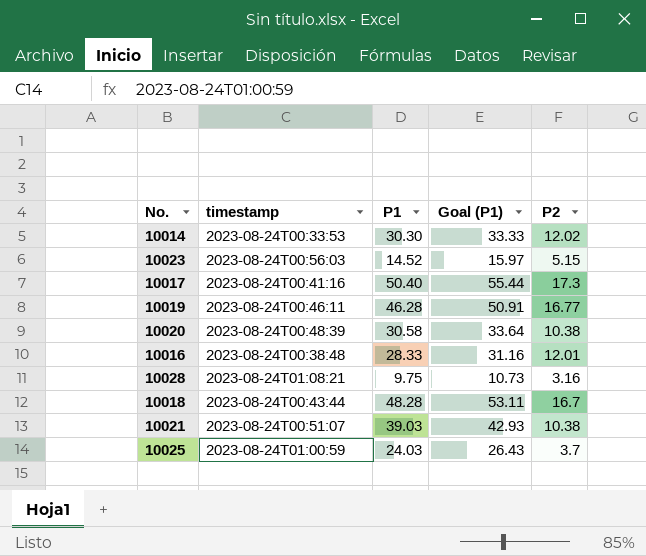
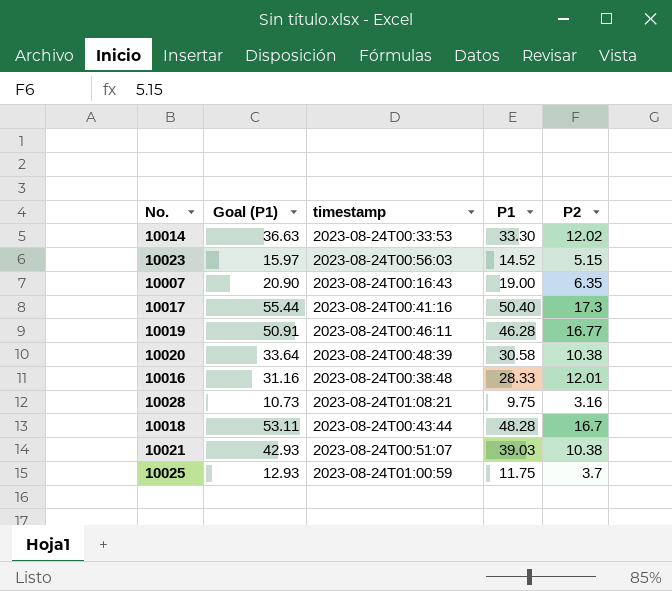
column Goal (P1) | position: 4 -> 2
10014 | Goal (P1): 33.33 -> 36.63
10014 | P1: 30.30 -> 33.30
row 10007: none -> 20.90 | 2023-08-24T00:16:43 | 19.00 | 6.35
10025 | Goal (P1): 26.43 -> 12.93
10025 | P1: 24.03 -> 11.75

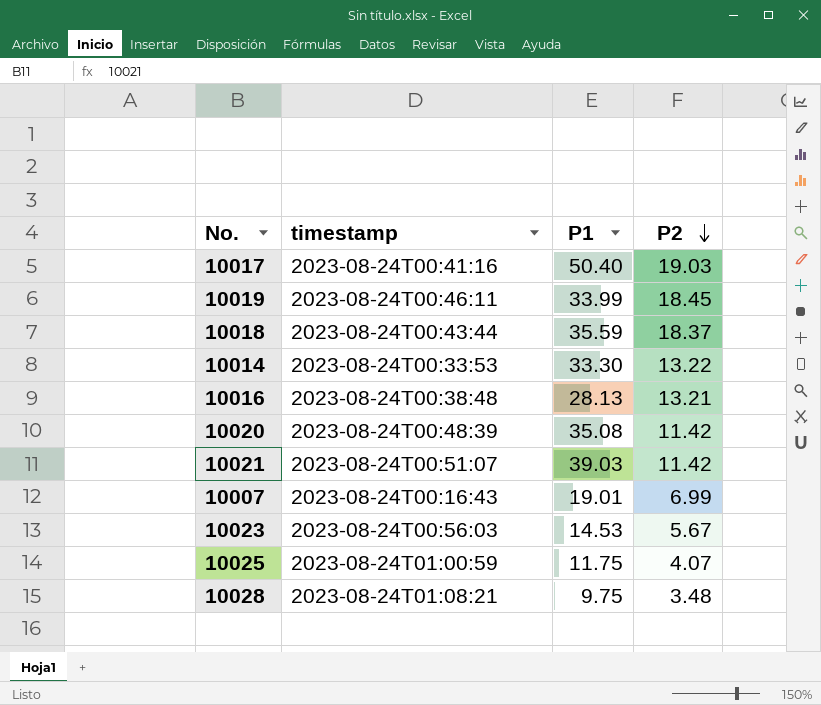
row order: none -> P2 descending
column Goal (P1) | formula: [P1] * 1.1 -> none
10017 | P2: 17.3 -> 19.03
10019 | P1: 46.28 -> 33.99
10019 | P2: 16.77 -> 18.45
10018 | P1: 48.28 -> 35.59
10018 | P2: 16.7 -> 18.37
10014 | P2: 12.02 -> 13.22
10016 | P1: 28.33 -> 28.13
10016 | P2: 12.01 -> 13.21
10020 | P1: 30.58 -> 35.08
10020 | P2: 10.38 -> 11.42
10021 | P2: 10.38 -> 11.42
10007 | P1: 19.00 -> 19.01
10007 | P2: 6.35 -> 6.99
10023 | P1: 14.52 -> 14.53
10023 | P2: 5.15 -> 5.67
10025 | P2: 3.7 -> 4.07
10028 | P2: 3.16 -> 3.48

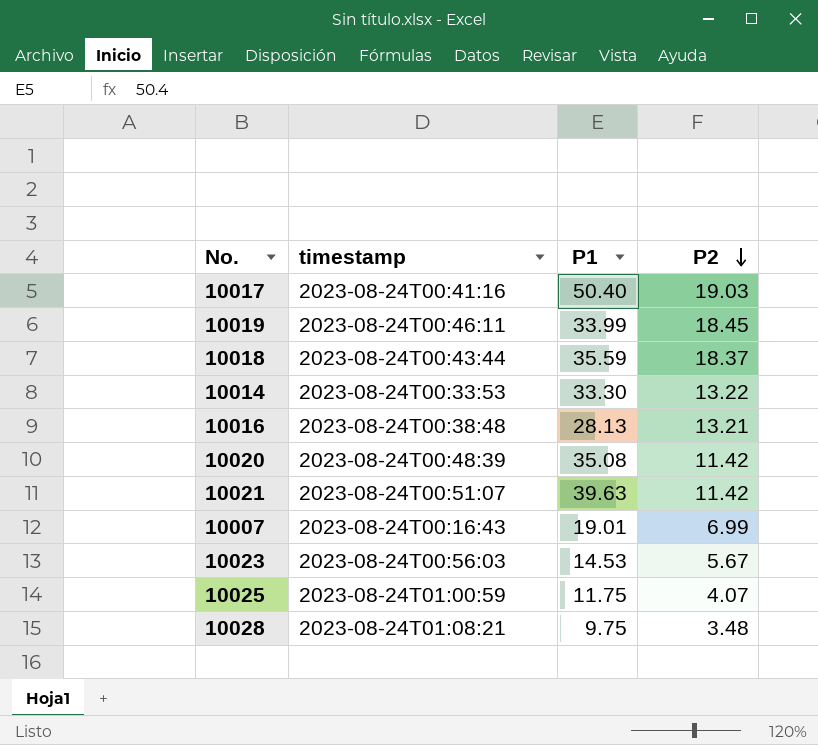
10021 | P1: 39.03 -> 39.63

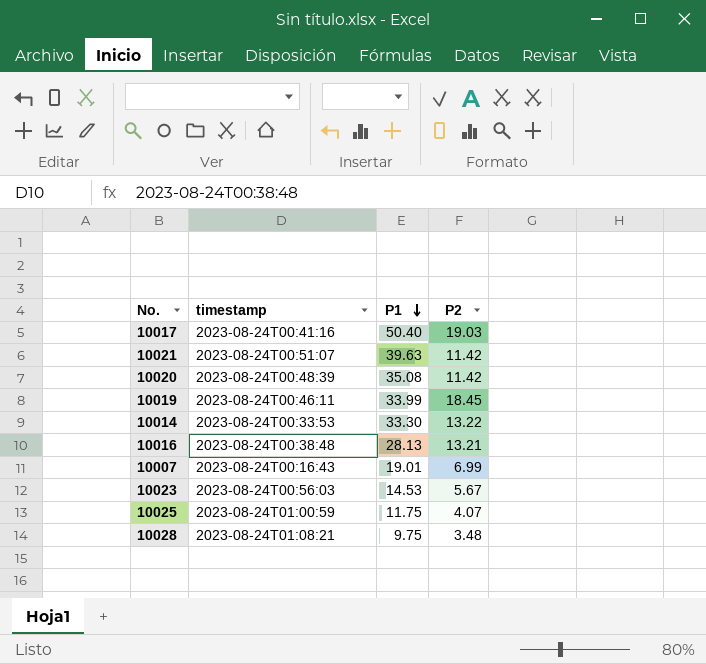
row order: P2 descending -> P1 descending
row 10018: 2023-08-24T00:43:44 | 35.59 | 18.37 -> none

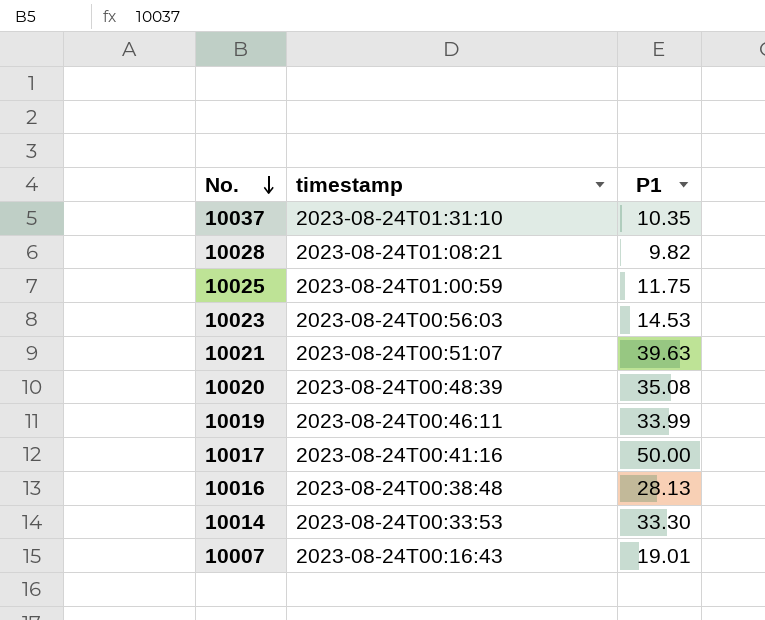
row order: P1 descending -> No. descending
column P2 | position: 4 -> none
row 10037: none -> 2023-08-24T01:31:10 | 10.35
10028 | P1: 9.75 -> 9.82
10017 | P1: 50.40 -> 50.00

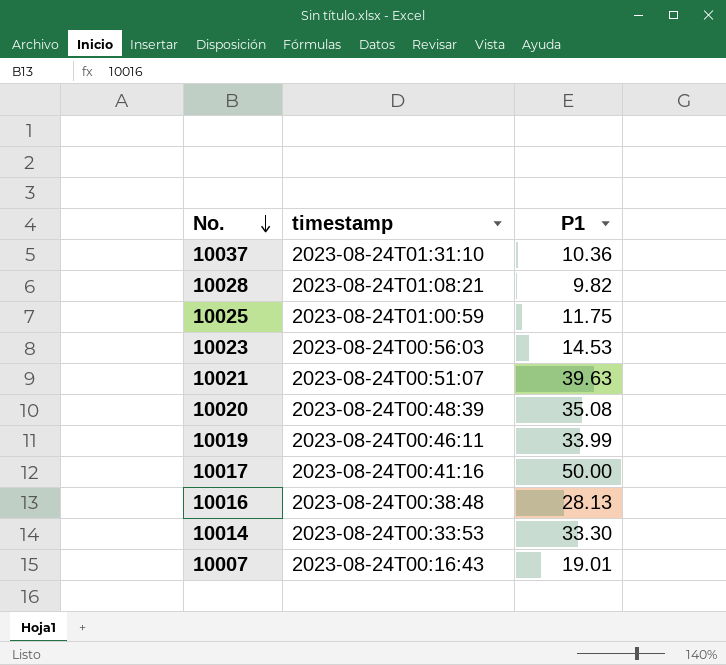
10037 | P1: 10.35 -> 10.36

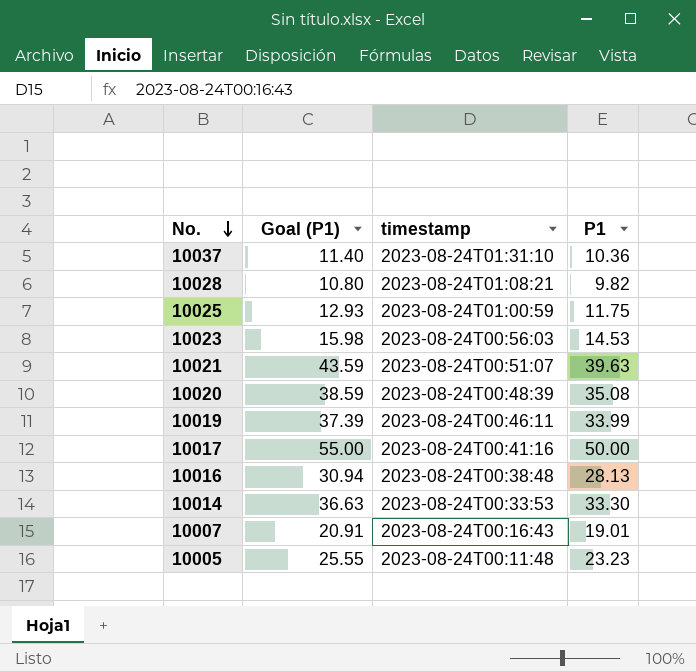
column Goal (P1) | formula: none -> [P1] * 1.1
row 10005: none -> 25.55 | 2023-08-24T00:11:48 | 23.23

